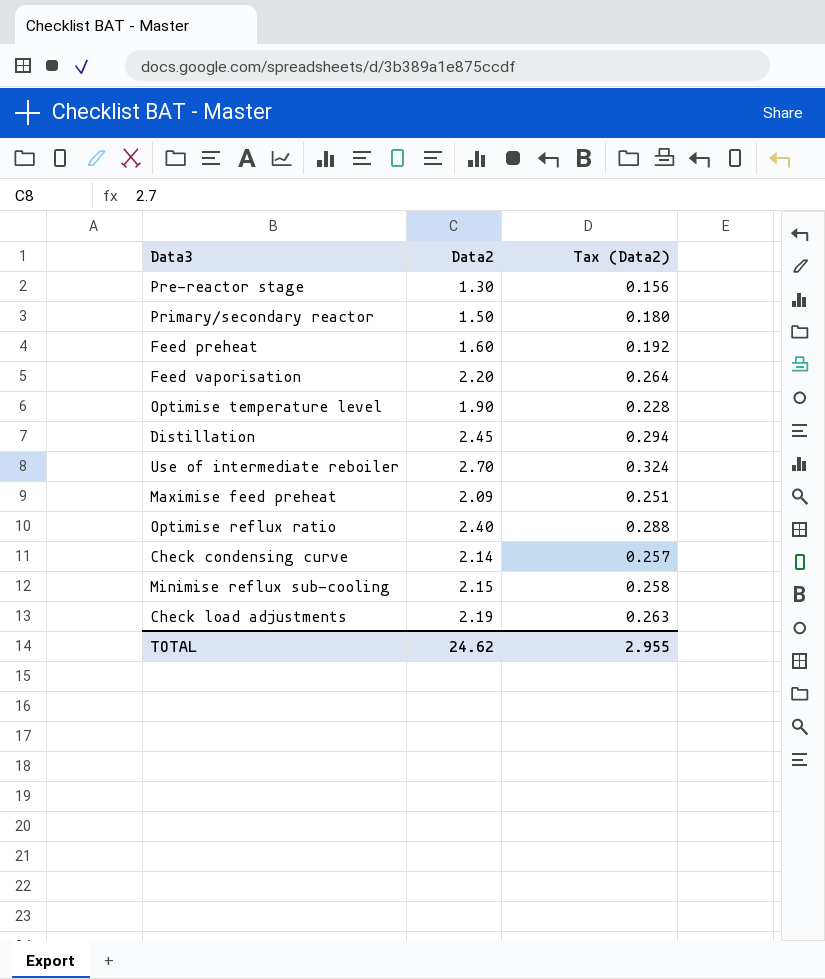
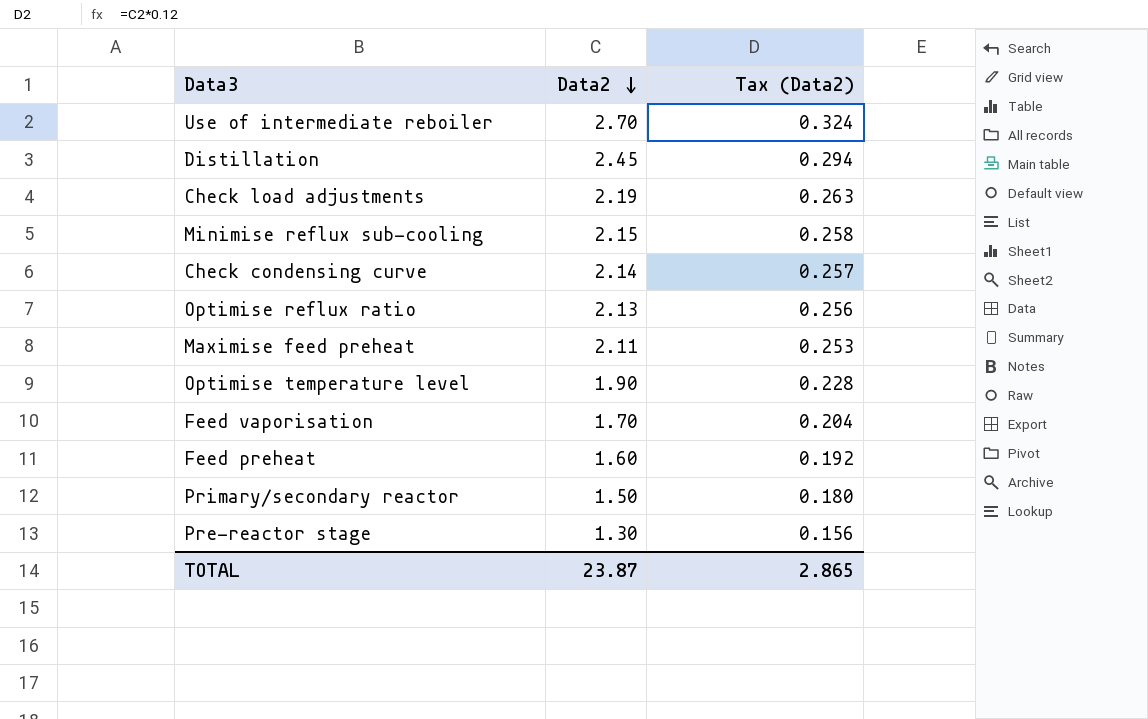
row order: none -> Data2 descending
Optimise reflux ratio | Data2: 2.40 -> 2.13
Optimise reflux ratio | Tax (Data2): 0.288 -> 0.256
Maximise feed preheat | Data2: 2.09 -> 2.11
Maximise feed preheat | Tax (Data2): 0.251 -> 0.253
Feed vaporisation | Data2: 2.20 -> 1.70
Feed vaporisation | Tax (Data2): 0.264 -> 0.204
TOTAL | Data2: 24.62 -> 23.87
TOTAL | Tax (Data2): 2.955 -> 2.865

